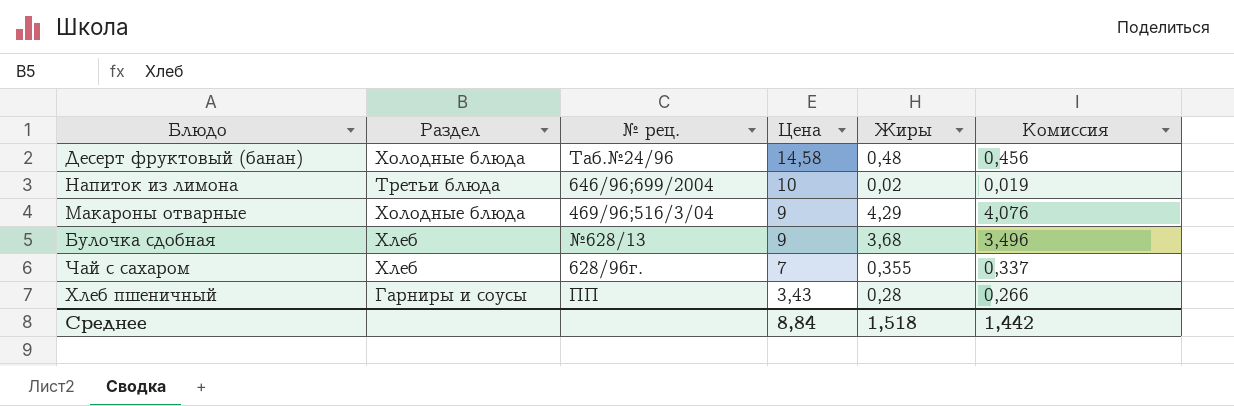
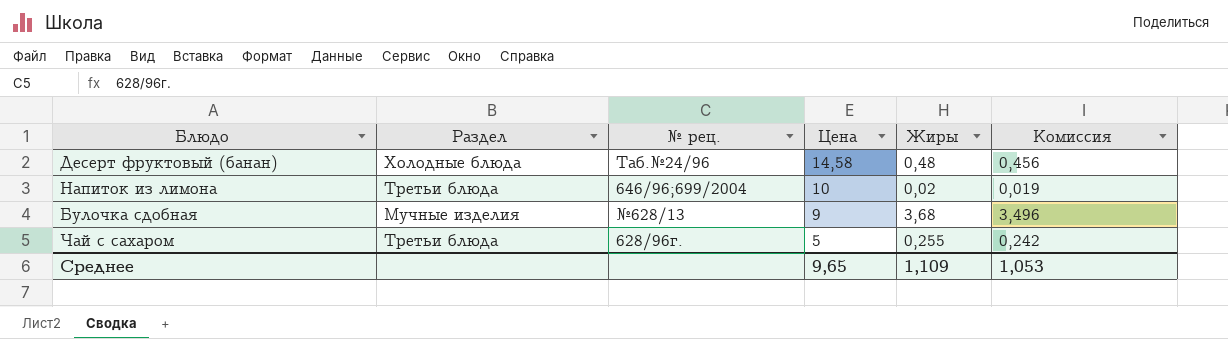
row Макароны отварные: Холодные блюда | 469/96;516/3/04 | 9 | 4,29 | 4,076 -> none
row Хлеб пшеничный: Гарниры и соусы | ПП | 3,43 | 0,28 | 0,266 -> none
Булочка сдобная | Раздел: Хлеб -> Мучные изделия
Чай с сахаром | Раздел: Хлеб -> Третьи блюда
Чай с сахаром | Цена: 7 -> 5
Чай с сахаром | Жиры: 0,355 -> 0,255
Чай с сахаром | Комиссия: 0,337 -> 0,242
Среднее | Цена: 8,84 -> 9,65
Среднее | Жиры: 1,518 -> 1,109
Среднее | Комиссия: 1,442 -> 1,053

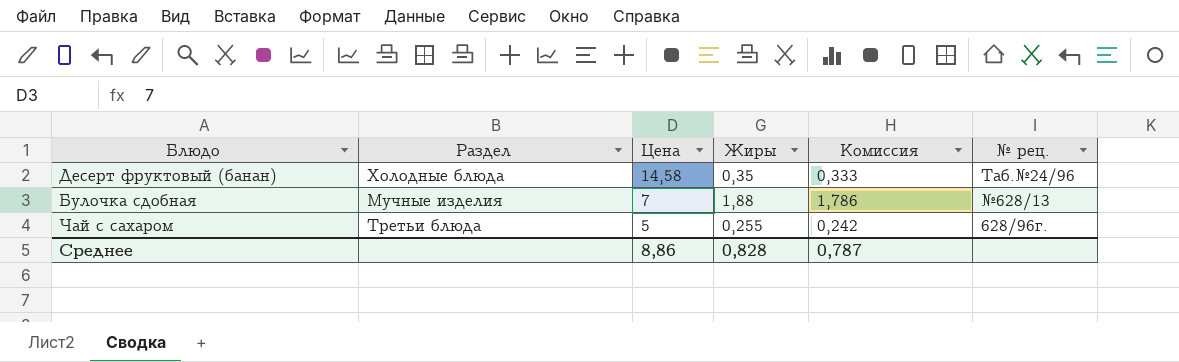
column № рец. | position: 3 -> 6
row Напиток из лимона: Третьи блюда | 646/96;699/2004 | 10 | 0,02 | 0,019 -> none
Десерт фруктовый (банан) | Жиры: 0,48 -> 0,35
Десерт фруктовый (банан) | Комиссия: 0,456 -> 0,333
Булочка сдобная | Цена: 9 -> 7
Булочка сдобная | Жиры: 3,68 -> 1,88
Булочка сдобная | Комиссия: 3,496 -> 1,786
Среднее | Цена: 9,65 -> 8,86
Среднее | Жиры: 1,109 -> 0,828
Среднее | Комиссия: 1,053 -> 0,787

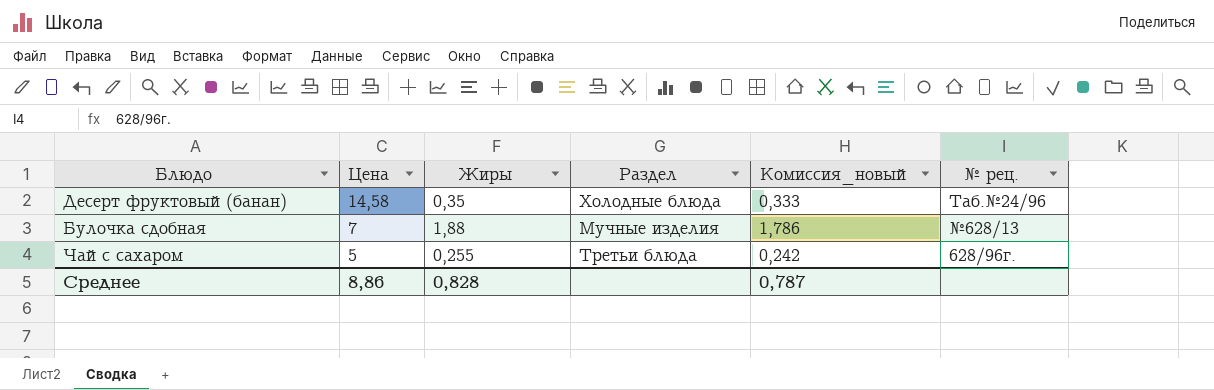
column Раздел | position: 2 -> 4
column name: Комиссия -> Комиссия_новый

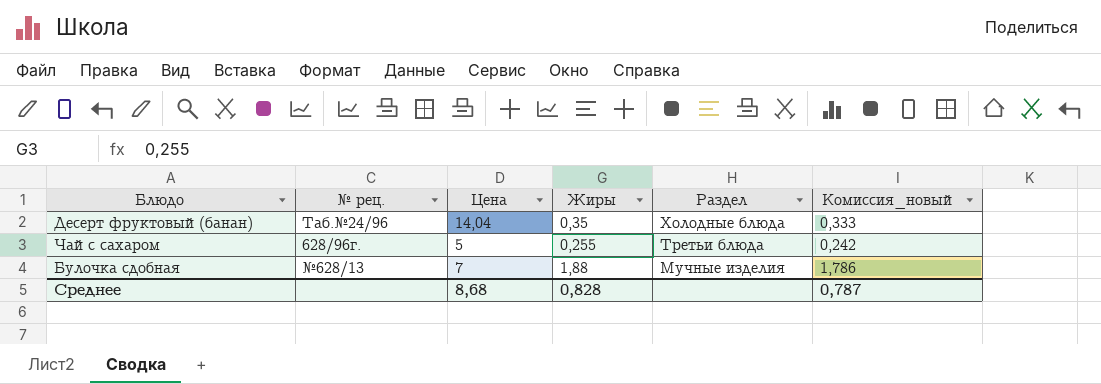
row order: Цена descending -> Раздел descending
column № рец. | position: 6 -> 2
Десерт фруктовый (банан) | Цена: 14,58 -> 14,04
Среднее | Цена: 8,86 -> 8,68

